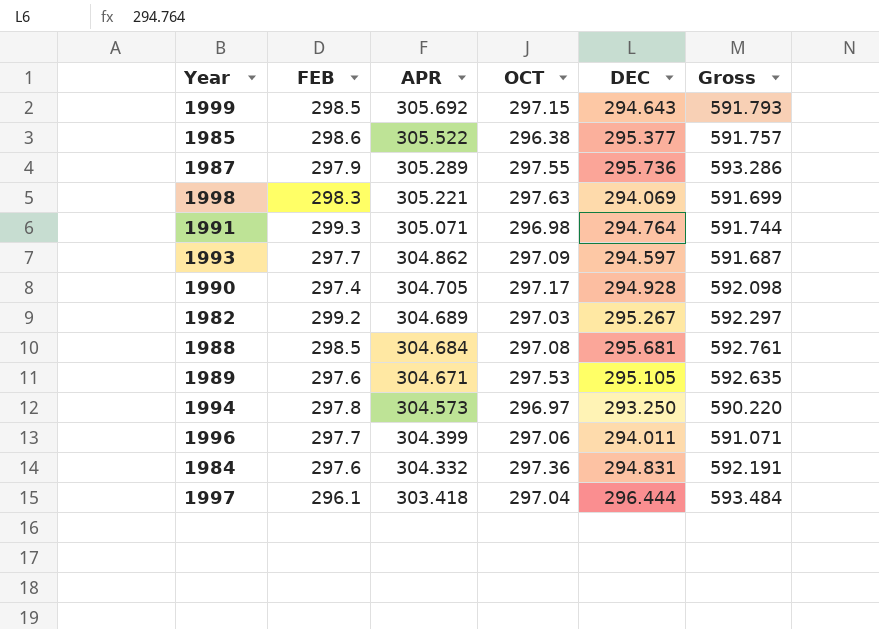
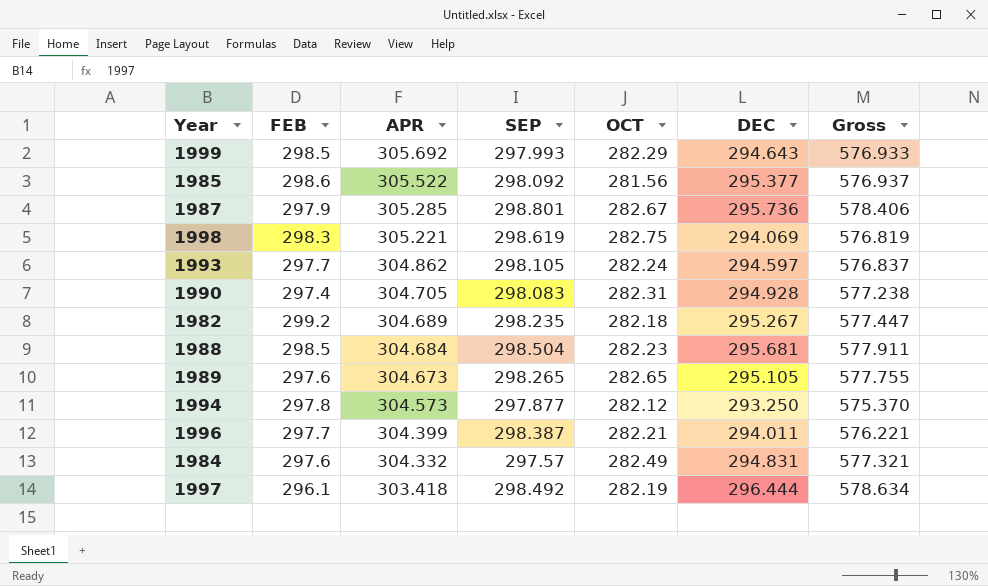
column SEP | position: none -> 4
row 1991: 299.3 | 305.071 | 296.98 | 294.764 | 591.744 -> none
1999 | OCT: 297.15 -> 282.29
1999 | Gross: 591.793 -> 576.933
1985 | OCT: 296.38 -> 281.56
1985 | Gross: 591.757 -> 576.937
1987 | APR: 305.289 -> 305.285
1987 | OCT: 297.55 -> 282.67
1987 | Gross: 593.286 -> 578.406
1998 | OCT: 297.63 -> 282.75
1998 | Gross: 591.699 -> 576.819
1993 | OCT: 297.09 -> 282.24
1993 | Gross: 591.687 -> 576.837
1990 | OCT: 297.17 -> 282.31
1990 | Gross: 592.098 -> 577.238
1982 | OCT: 297.03 -> 282.18
1982 | Gross: 592.297 -> 577.447
1988 | OCT: 297.08 -> 282.23
1988 | Gross: 592.761 -> 577.911
1989 | APR: 304.671 -> 304.673
1989 | OCT: 297.53 -> 282.65
1989 | Gross: 592.635 -> 577.755
1994 | OCT: 296.97 -> 282.12
1994 | Gross: 590.220 -> 575.370
1996 | OCT: 297.06 -> 282.21
1996 | Gross: 591.071 -> 576.221
1984 | OCT: 297.36 -> 282.49
1984 | Gross: 592.191 -> 577.321
1997 | OCT: 297.04 -> 282.19
1997 | Gross: 593.484 -> 578.634

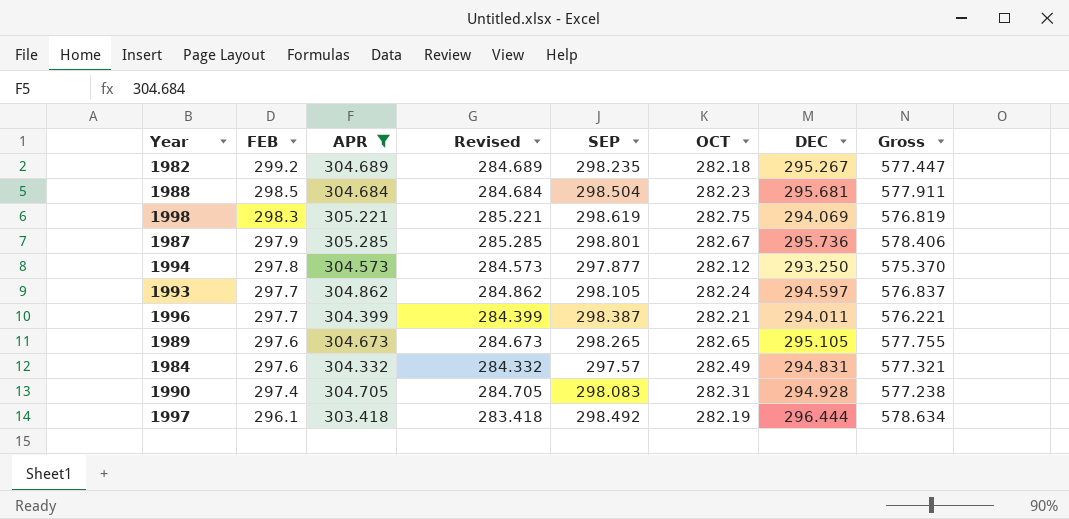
filter: none -> APR <= 305.285
row order: APR descending -> FEB descending
column Revised | formula: none -> [APR] - 20

